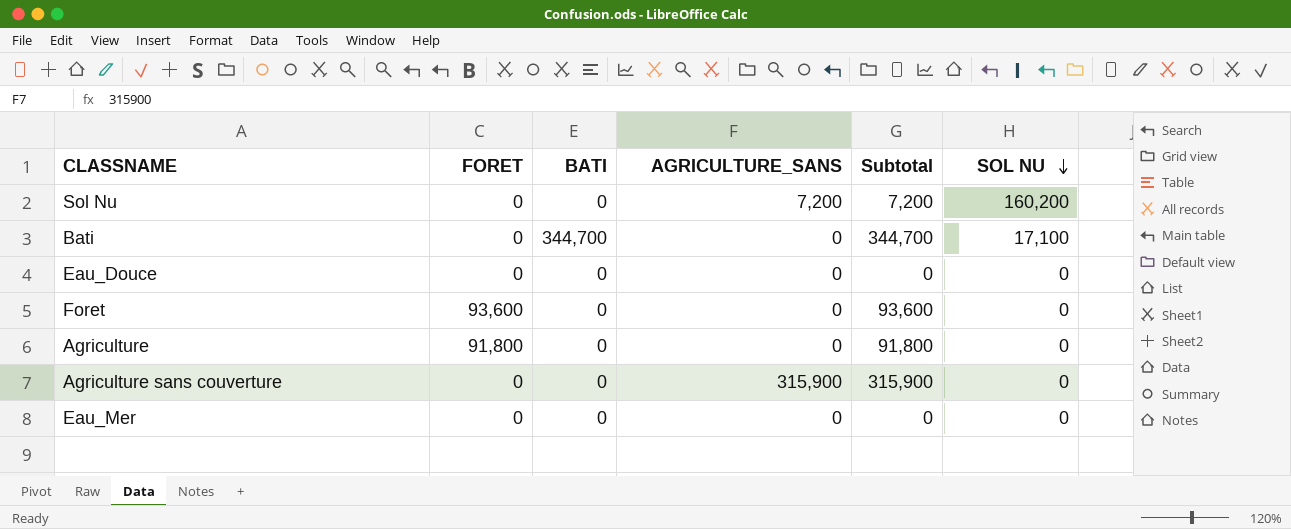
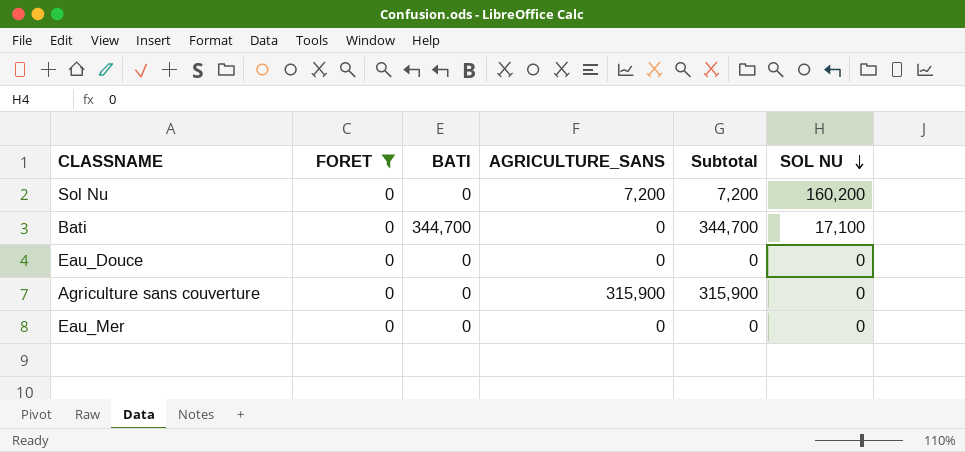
filter: none -> FORET = 0

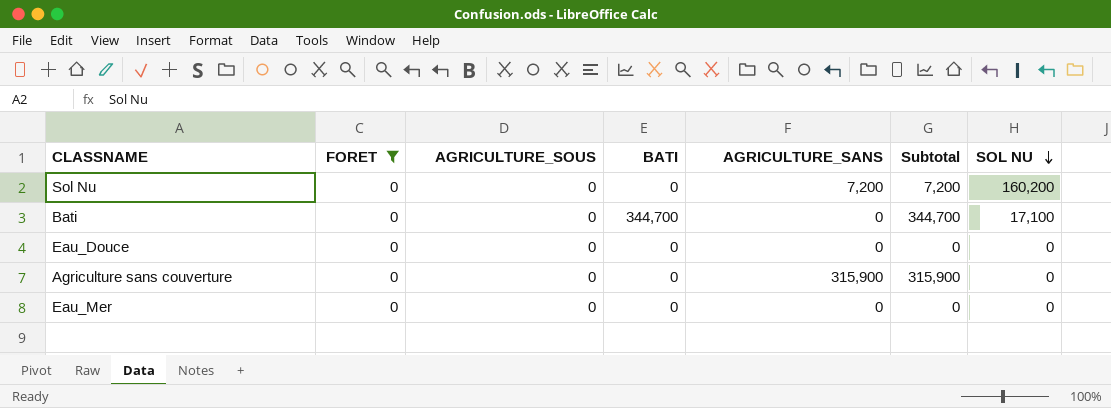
column AGRICULTURE_SOUS | position: none -> 3

